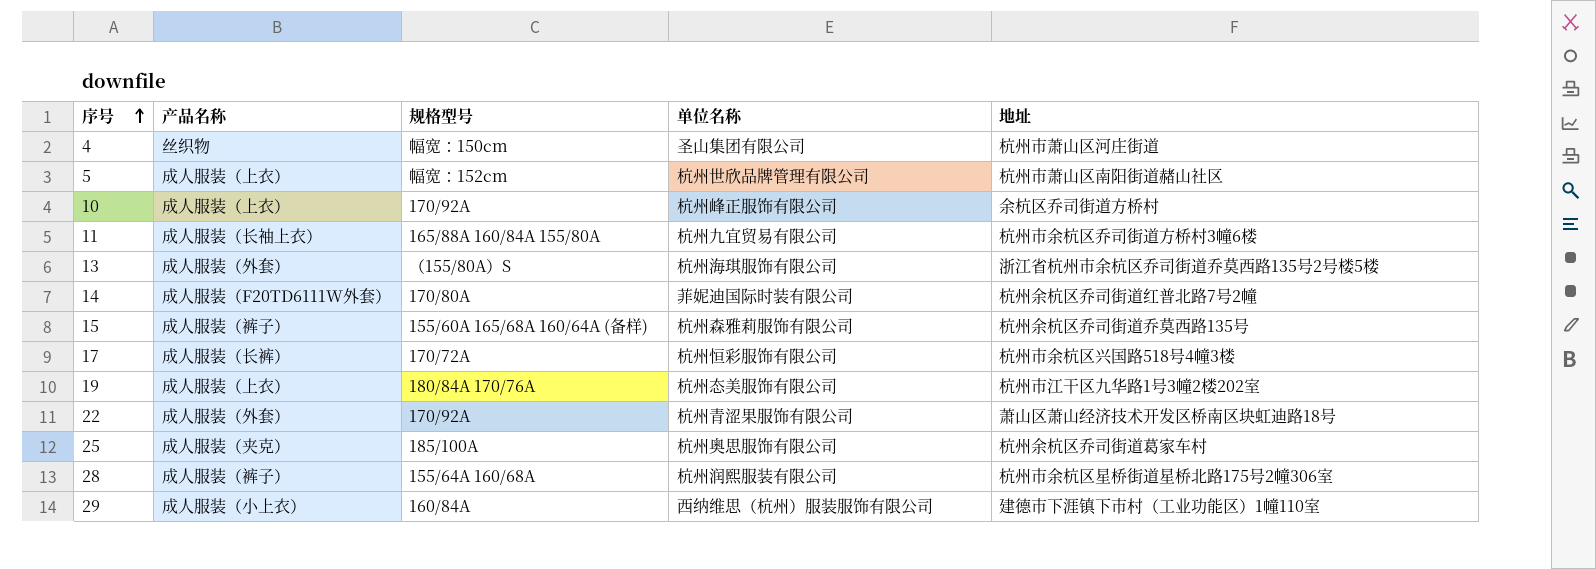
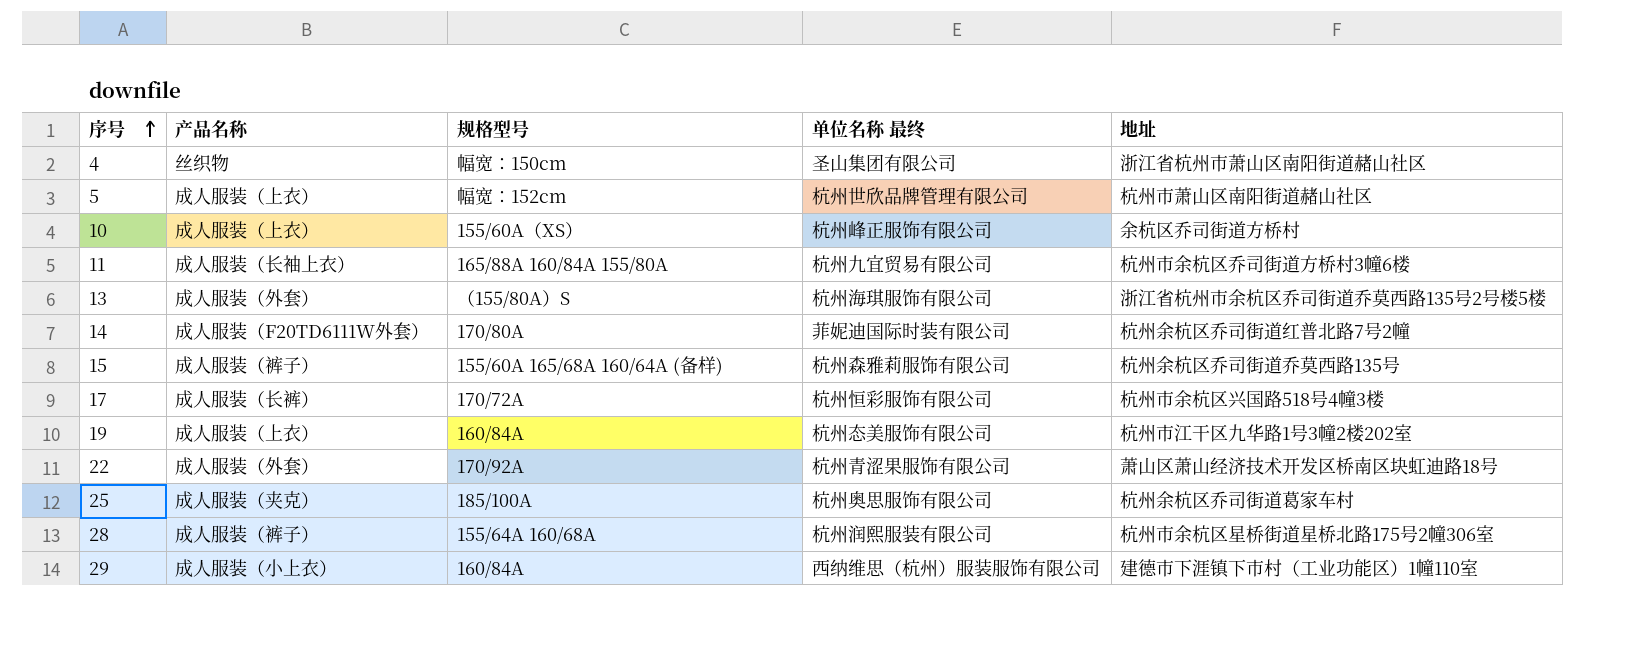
column name: 单位名称 -> 单位名称 最终
4 | 地址: 杭州市萧山区河庄街道 -> 浙江省杭州市萧山区南阳街道赭山社区
10 | 规格型号: 170/92A -> 155/60A（XS）
19 | 规格型号: 180/84A 170/76A -> 160/84A

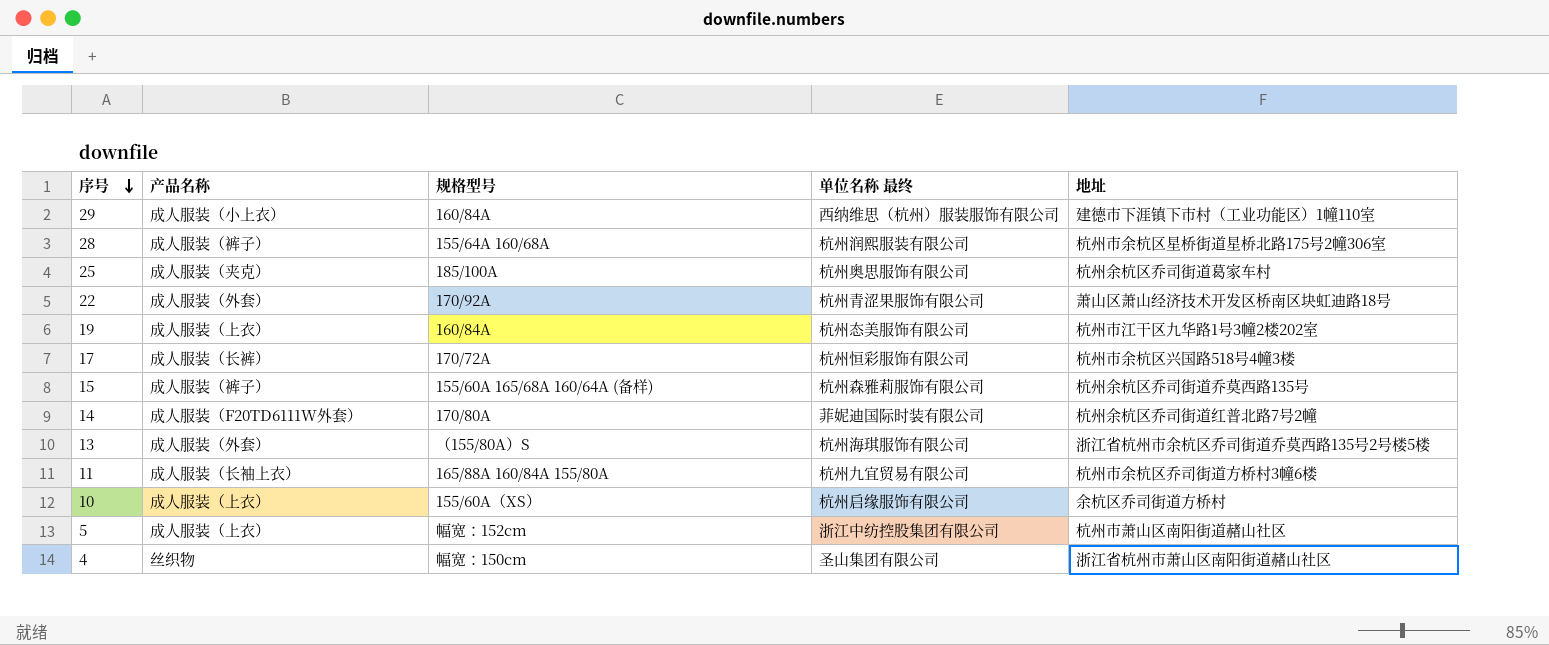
row order: 序号 ascending -> 序号 descending
10 | 单位名称 最终: 杭州峰正服饰有限公司 -> 杭州启缘服饰有限公司
5 | 单位名称 最终: 杭州世欣品牌管理有限公司 -> 浙江中纺控股集团有限公司

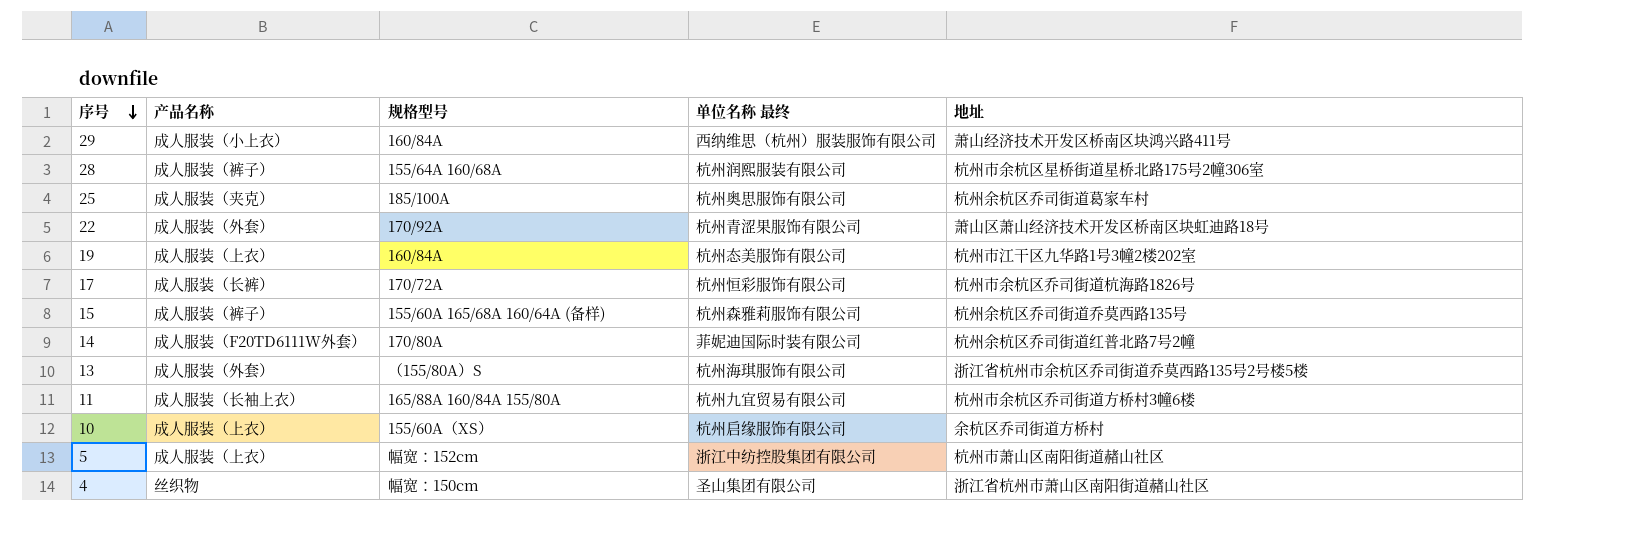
29 | 地址: 建德市下涯镇下市村（工业功能区）1幢110室 -> 萧山经济技术开发区桥南区块鸿兴路411号
17 | 地址: 杭州市余杭区兴国路518号4幢3楼 -> 杭州市余杭区乔司街道杭海路1826号

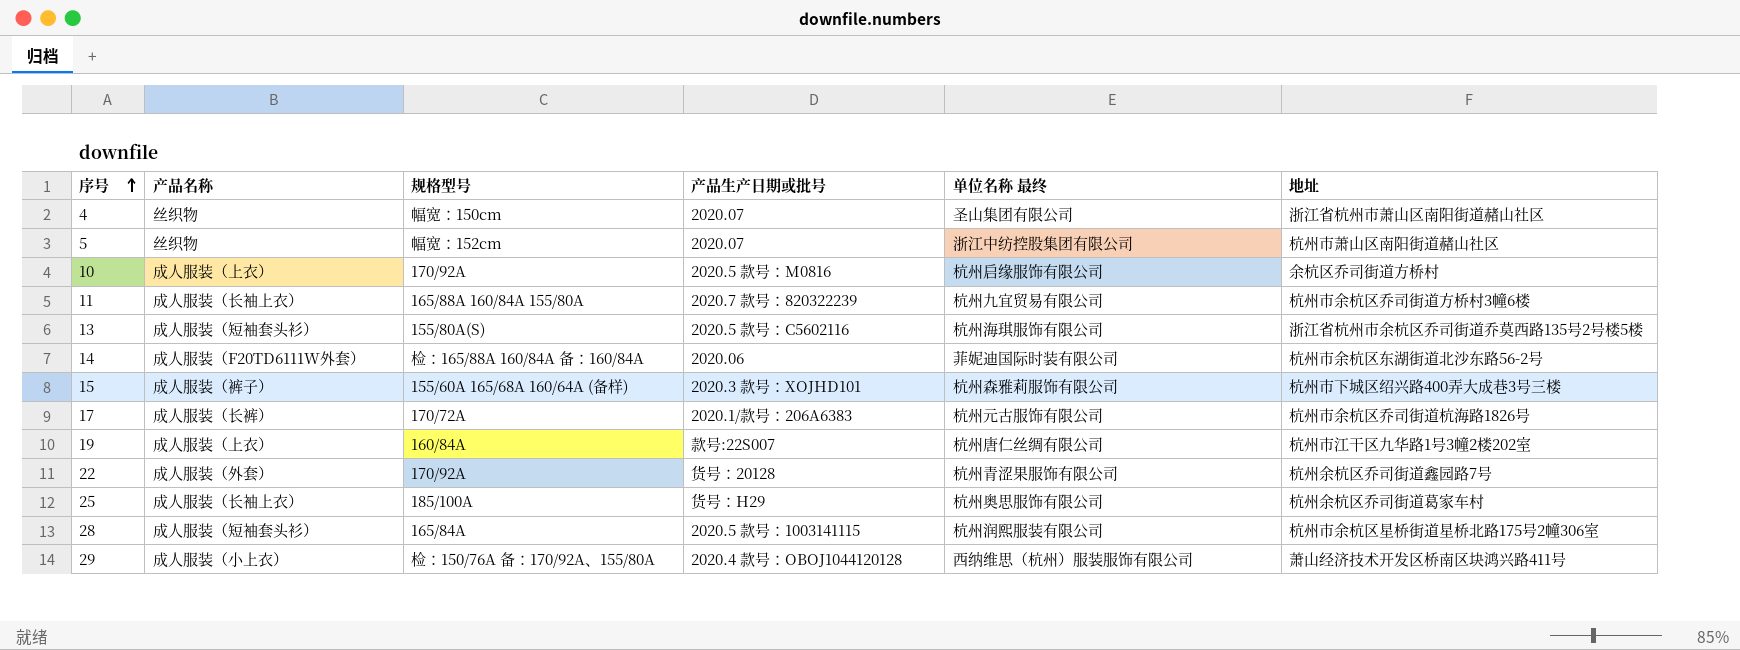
row order: 序号 descending -> 序号 ascending
column 产品生产日期或批号 | position: none -> 4
5 | 产品名称: 成人服装（上衣） -> 丝织物
10 | 规格型号: 155/60A（XS） -> 170/92A
13 | 产品名称: 成人服装（外套） -> 成人服装（短袖套头衫）
13 | 规格型号: （155/80A）S -> 155/80A(S)
14 | 规格型号: 170/80A -> 检：165/88A 160/84A 备：160/84A
14 | 地址: 杭州余杭区乔司街道红普北路7号2幢 -> 杭州市余杭区东湖街道北沙东路56-2号
15 | 地址: 杭州余杭区乔司街道乔莫西路135号 -> 杭州市下城区绍兴路400弄大成巷3号三楼
17 | 单位名称 最终: 杭州恒彩服饰有限公司 -> 杭州元古服饰有限公司
19 | 单位名称 最终: 杭州态美服饰有限公司 -> 杭州唐仁丝绸有限公司
22 | 地址: 萧山区萧山经济技术开发区桥南区块虹迪路18号 -> 杭州余杭区乔司街道鑫园路7号
25 | 产品名称: 成人服装（夹克） -> 成人服装（长袖上衣）
28 | 产品名称: 成人服装（裤子） -> 成人服装（短袖套头衫）
28 | 规格型号: 155/64A 160/68A -> 165/84A
29 | 规格型号: 160/84A -> 检：150/76A 备：170/92A、155/80A

